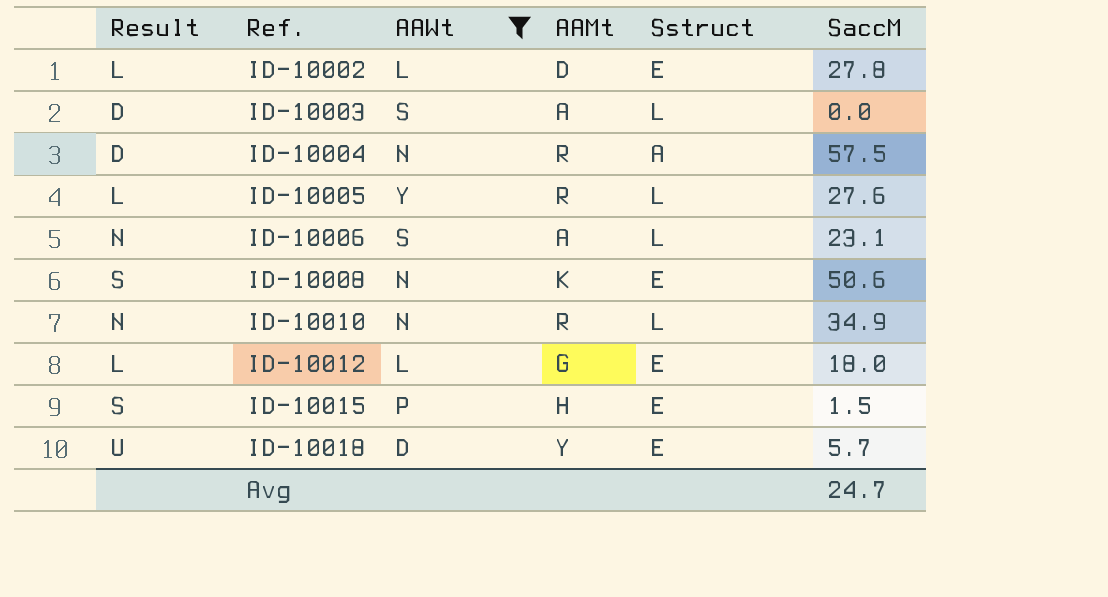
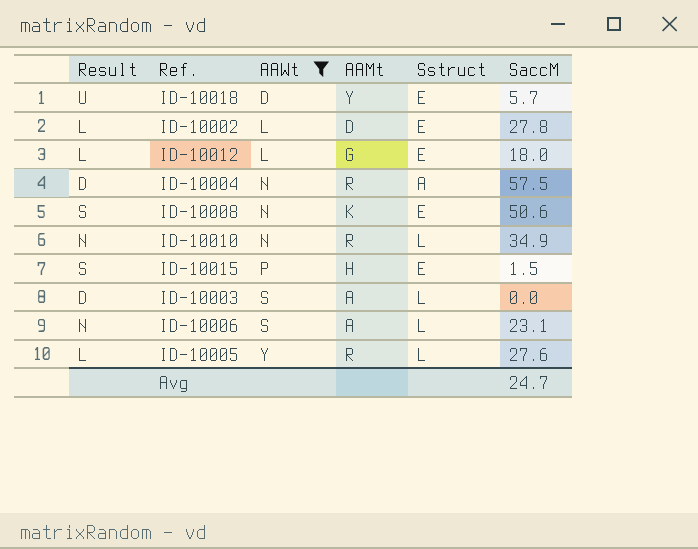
row order: Ref. ascending -> AAWt ascending

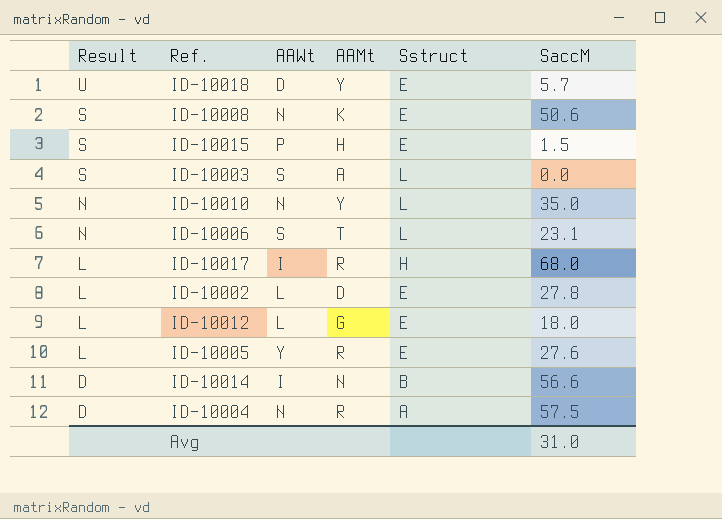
filter: AAWt != I -> none
row order: AAWt ascending -> Result descending
ID-10003 | Result: D -> S
ID-10010 | AAMt: R -> Y
ID-10010 | SaccM: 34.9 -> 35.0
ID-10006 | AAMt: A -> T
ID-10005 | Sstruct: L -> E
Avg | SaccM: 24.7 -> 31.0

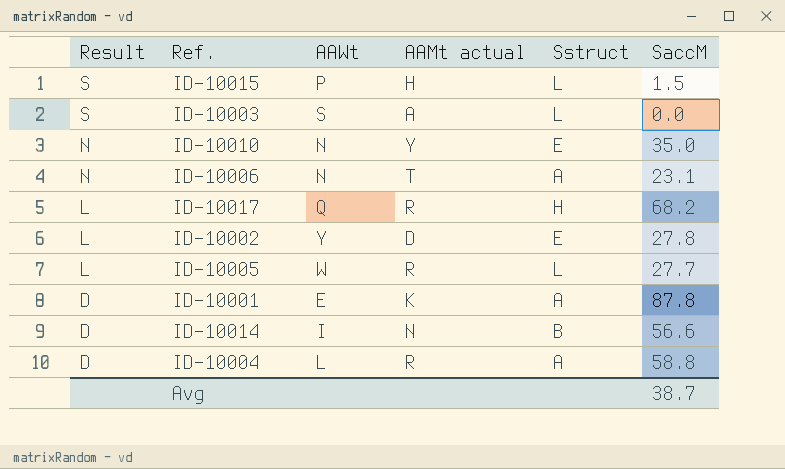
column name: AAMt -> AAMt actual
row ID-10018: U | D | Y | E | 5.7 -> none
row ID-10008: S | N | K | E | 50.6 -> none
row ID-10012: L | L | G | E | 18.0 -> none
ID-10015 | Sstruct: E -> L
ID-10010 | Sstruct: L -> E
ID-10006 | AAWt: S -> N
ID-10006 | Sstruct: L -> A
ID-10017 | AAWt: I -> Q
ID-10017 | SaccM: 68.0 -> 68.2
ID-10002 | AAWt: L -> Y
ID-10005 | AAWt: Y -> W
ID-10005 | Sstruct: E -> L
ID-10005 | SaccM: 27.6 -> 27.7
row ID-10001: none -> D | E | K | A | 87.8
ID-10004 | AAWt: N -> L
ID-10004 | SaccM: 57.5 -> 58.8
Avg | SaccM: 31.0 -> 38.7

